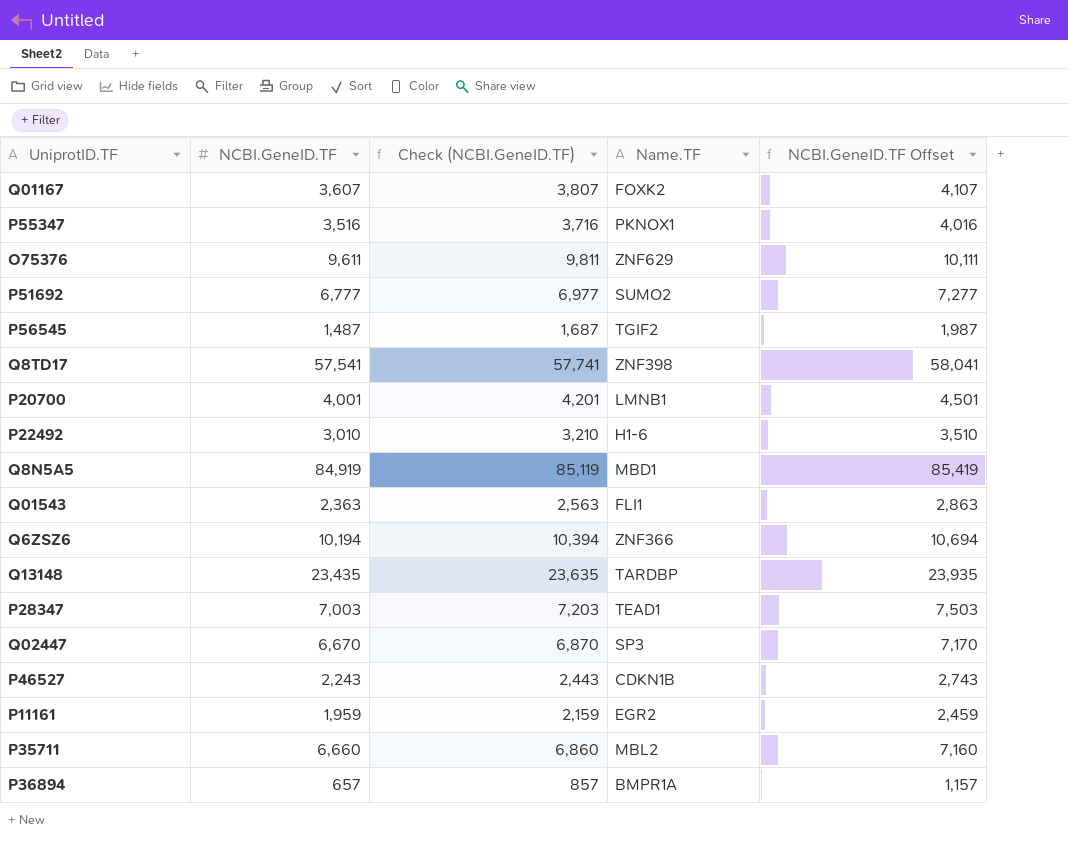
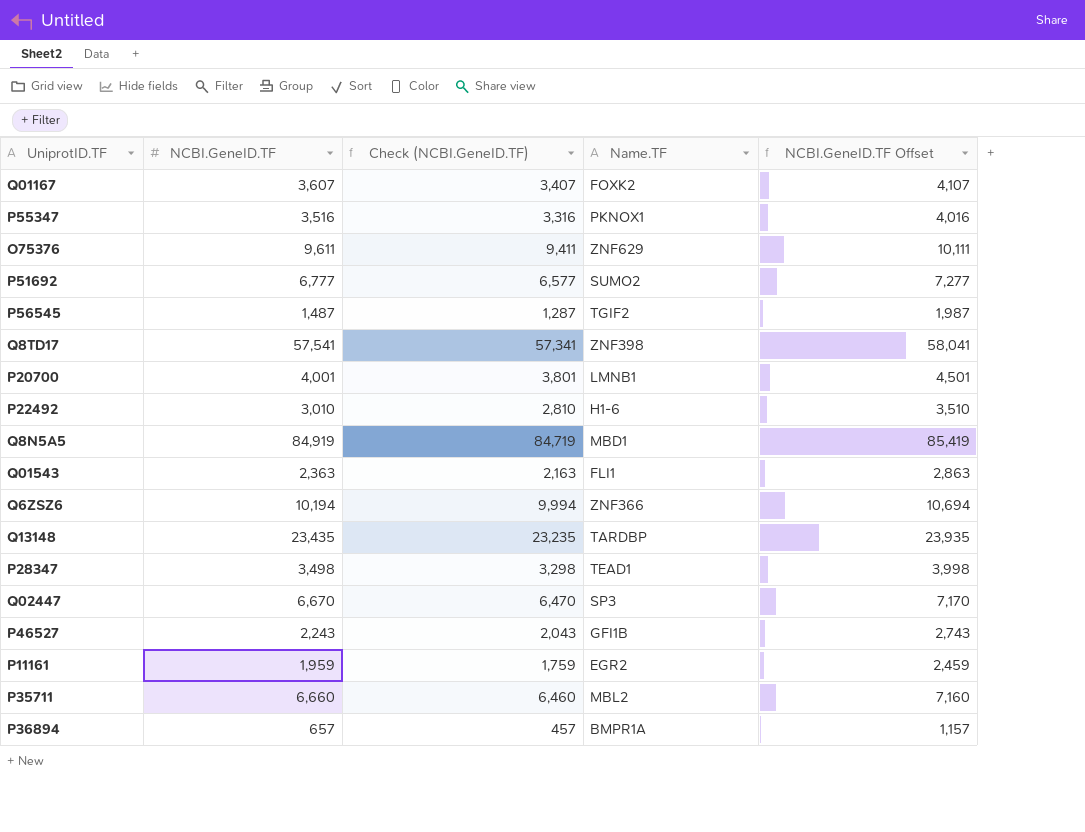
column Check (NCBI.GeneID.TF) | formula: [NCBI.GeneID.TF] + 200 -> [NCBI.GeneID.TF] - 200
P28347 | NCBI.GeneID.TF: 7,003 -> 3,498
P28347 | NCBI.GeneID.TF Offset: 7,503 -> 3,998
P46527 | Name.TF: CDKN1B -> GFI1B

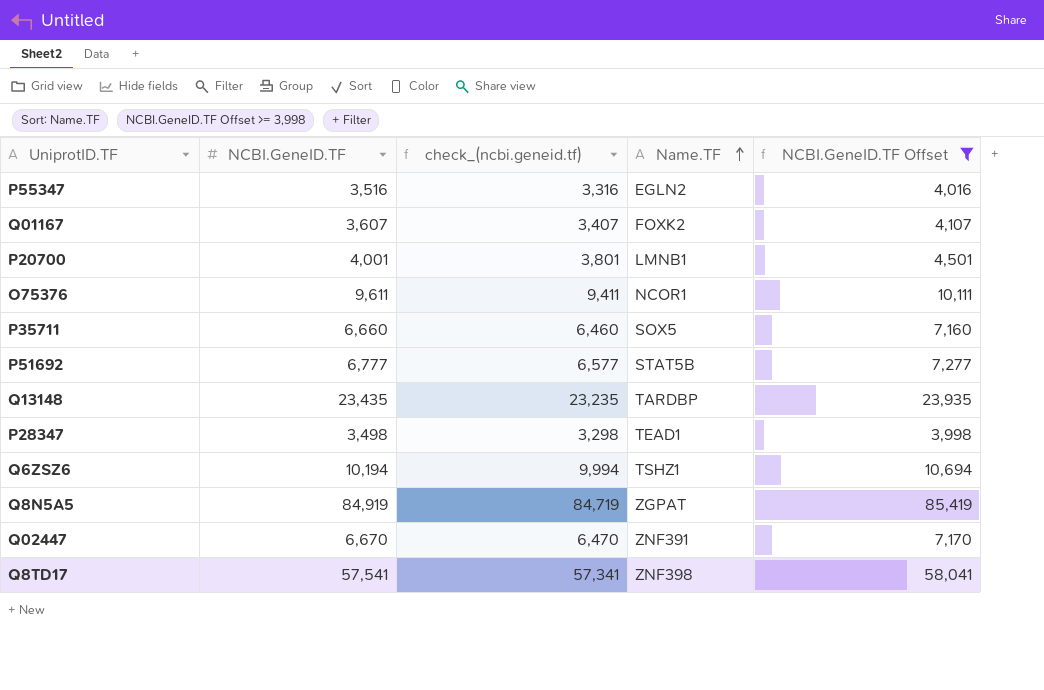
filter: none -> NCBI.GeneID.TF Offset >= 3,998
row order: none -> Name.TF ascending
column name: Check (NCBI.GeneID.TF) -> check_(ncbi.geneid.tf)
P55347 | Name.TF: PKNOX1 -> EGLN2
O75376 | Name.TF: ZNF629 -> NCOR1
P35711 | Name.TF: MBL2 -> SOX5
P51692 | Name.TF: SUMO2 -> STAT5B
Q6ZSZ6 | Name.TF: ZNF366 -> TSHZ1
Q8N5A5 | Name.TF: MBD1 -> ZGPAT
Q02447 | Name.TF: SP3 -> ZNF391

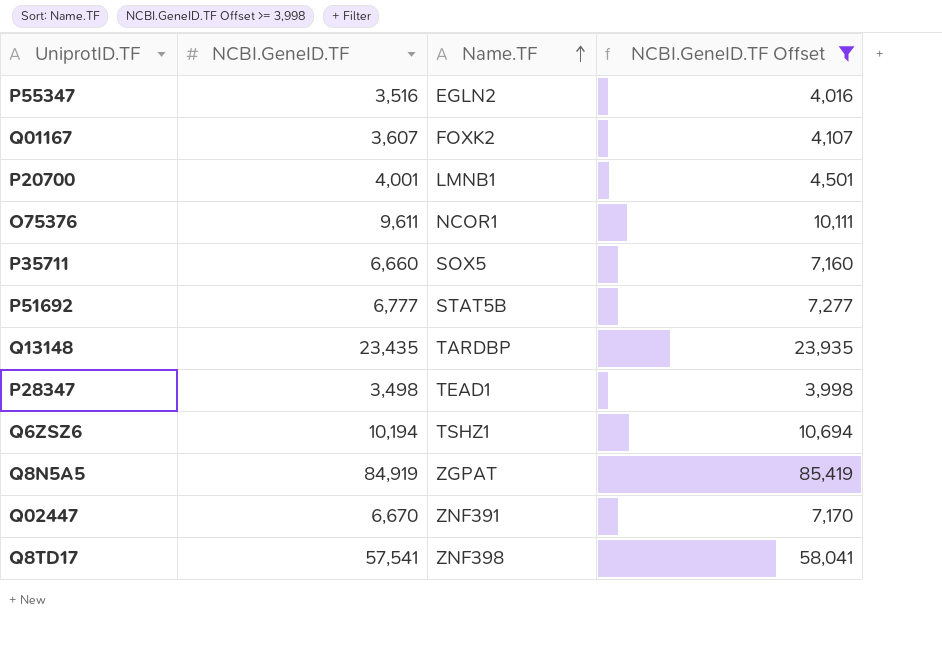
column check_(ncbi.geneid.tf) | formula: [NCBI.GeneID.TF] - 200 -> none

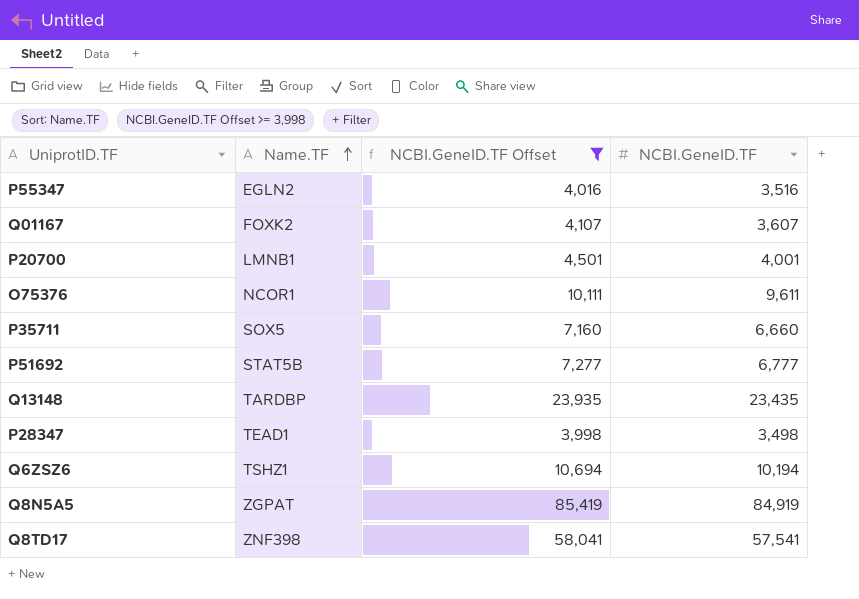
column NCBI.GeneID.TF | position: 2 -> 4
row Q02447: 6,670 | ZNF391 | 7,170 -> none

